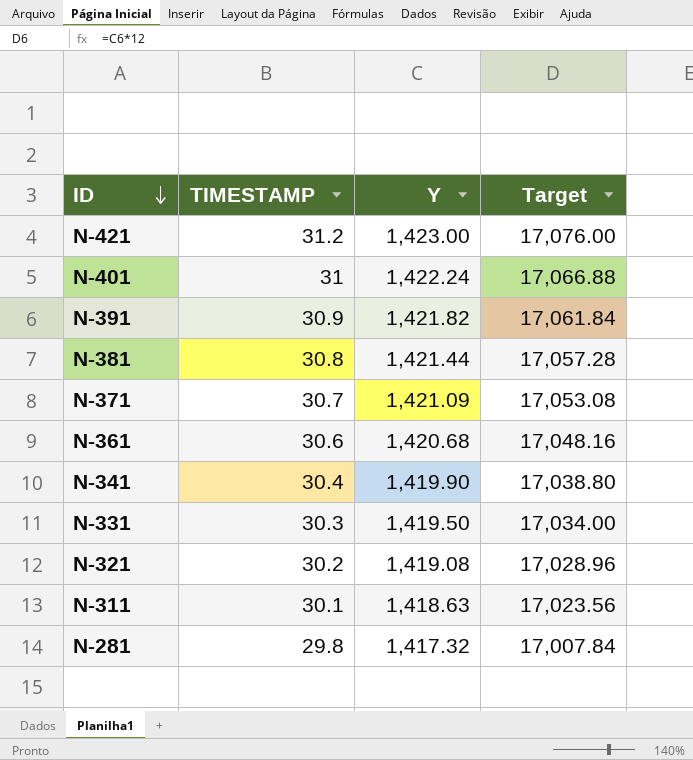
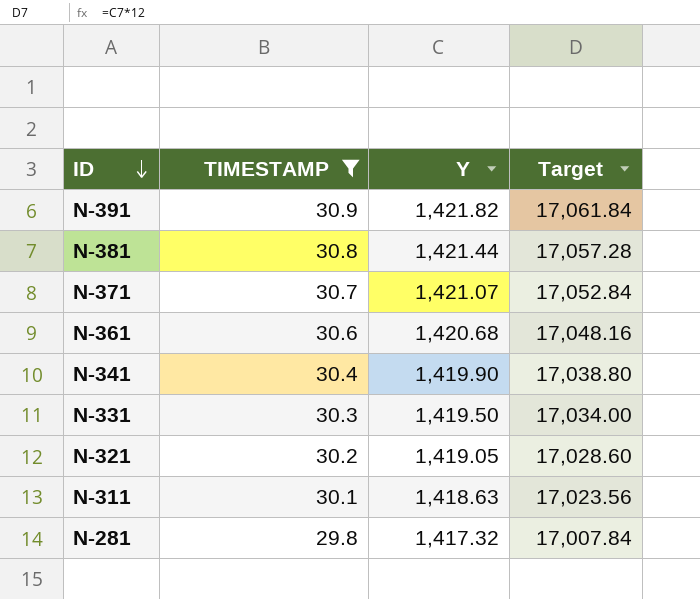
filter: none -> TIMESTAMP <= 30.9
N-371 | Y: 1,421.09 -> 1,421.07
N-371 | Target: 17,053.08 -> 17,052.84
N-321 | Y: 1,419.08 -> 1,419.05
N-321 | Target: 17,028.96 -> 17,028.60

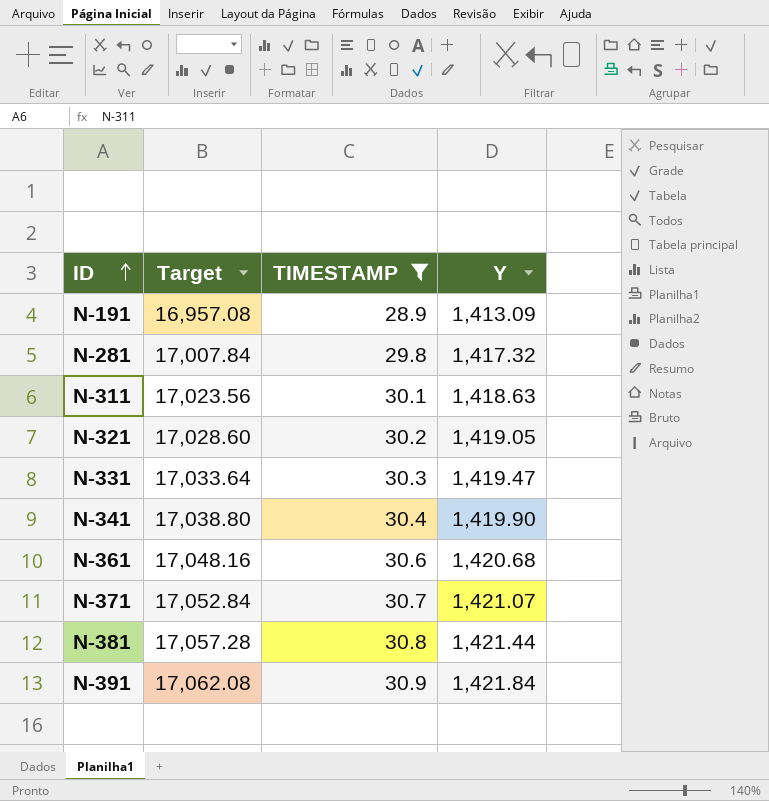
row order: ID descending -> ID ascending
column Target | position: 4 -> 2
row N-191: none -> 16,957.08 | 28.9 | 1,413.09
N-331 | Target: 17,034.00 -> 17,033.64
N-331 | Y: 1,419.50 -> 1,419.47
N-391 | Target: 17,061.84 -> 17,062.08
N-391 | Y: 1,421.82 -> 1,421.84

